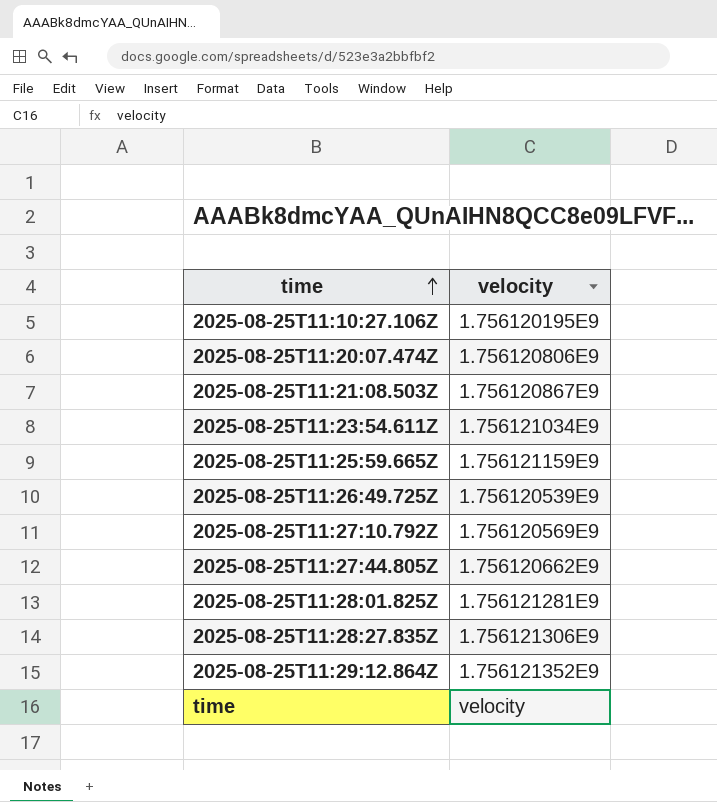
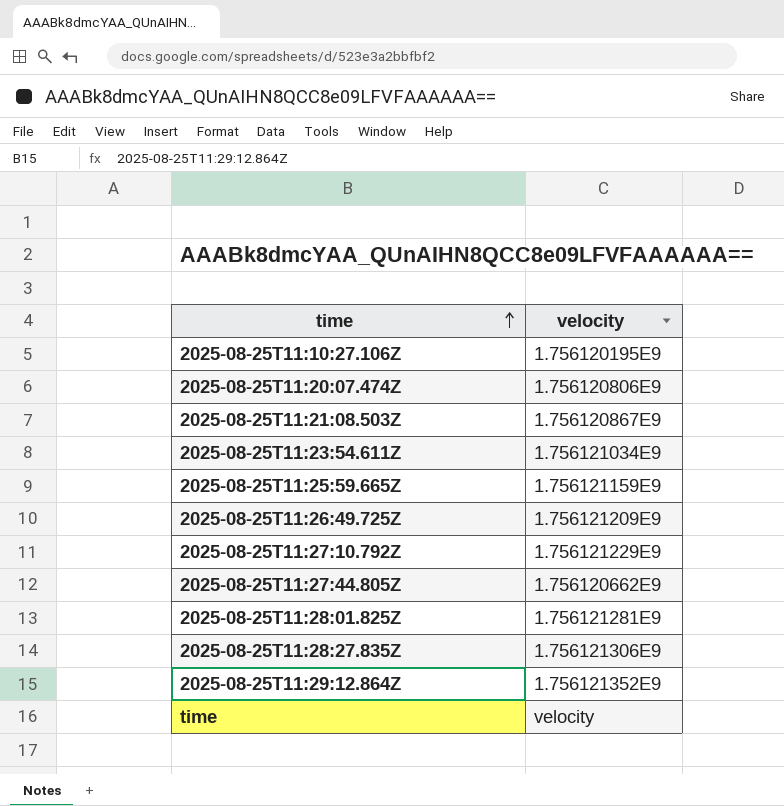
2025-08-25T11:26:49.725Z | velocity: 1.756120539E9 -> 1.756121209E9
2025-08-25T11:27:10.792Z | velocity: 1.756120569E9 -> 1.756121229E9

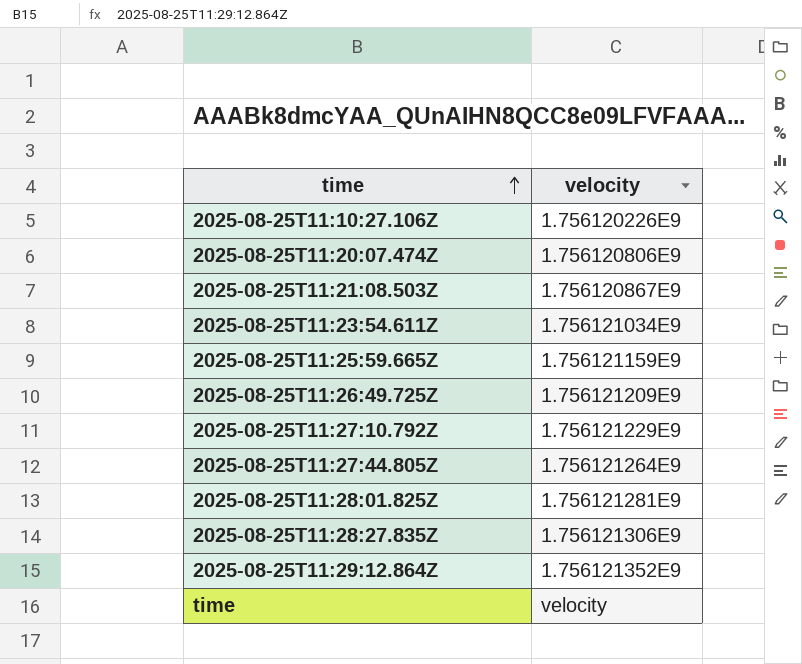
2025-08-25T11:10:27.106Z | velocity: 1.756120195E9 -> 1.756120226E9
2025-08-25T11:27:44.805Z | velocity: 1.756120662E9 -> 1.756121264E9

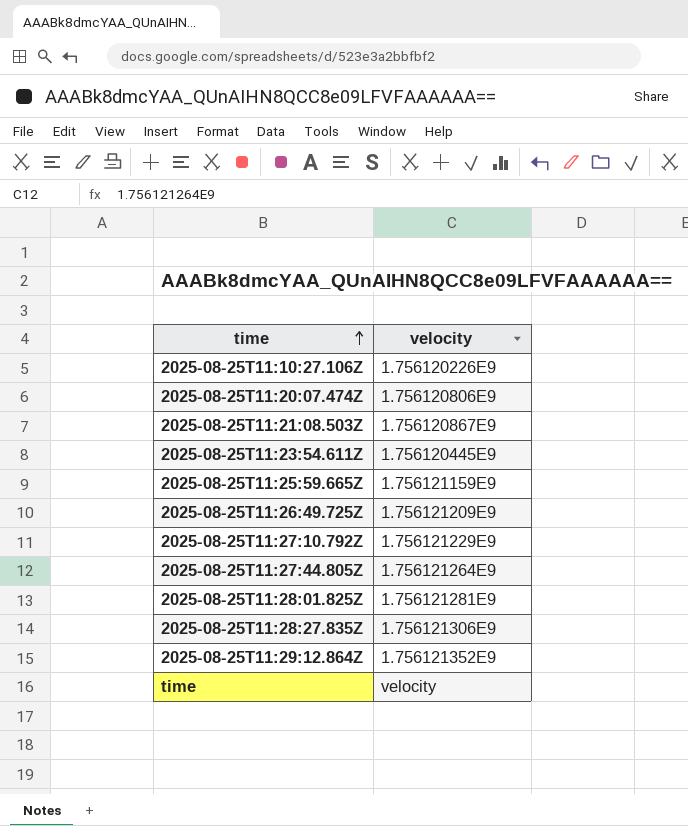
2025-08-25T11:23:54.611Z | velocity: 1.756121034E9 -> 1.756120445E9

